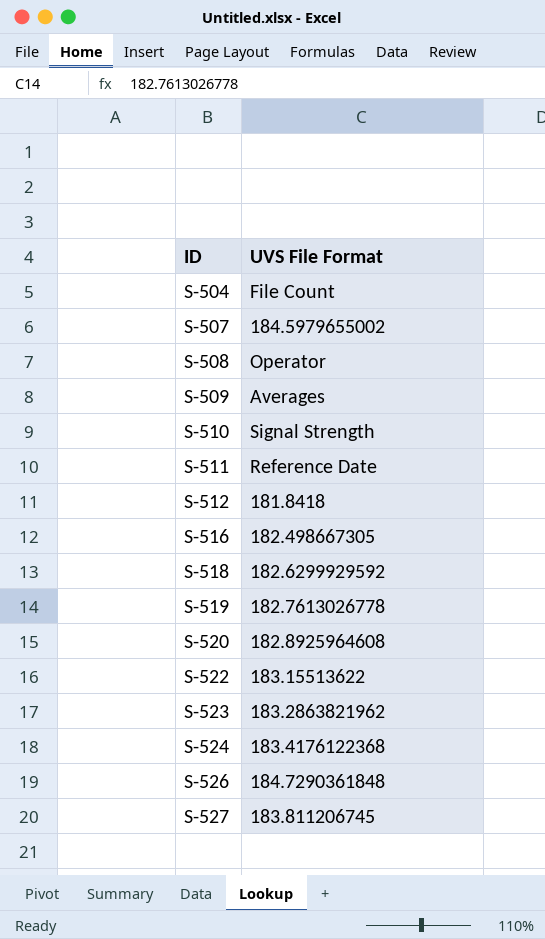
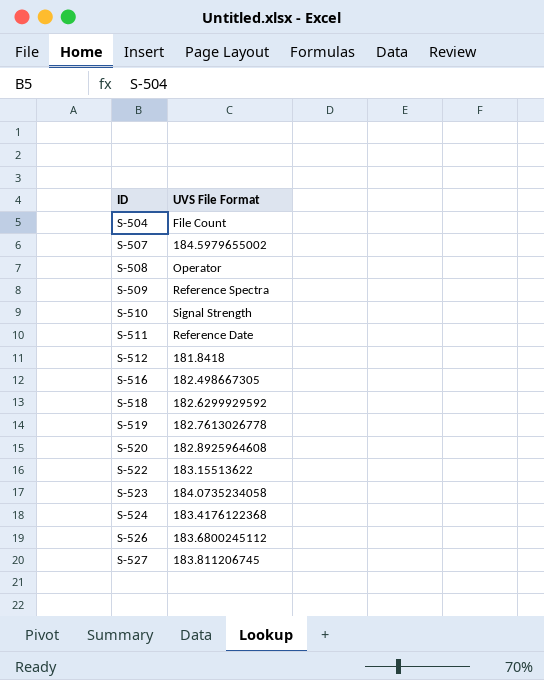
S-509 | UVS File Format: Averages -> Reference Spectra
S-523 | UVS File Format: 183.2863821962 -> 184.0735234058
S-526 | UVS File Format: 184.7290361848 -> 183.6800245112

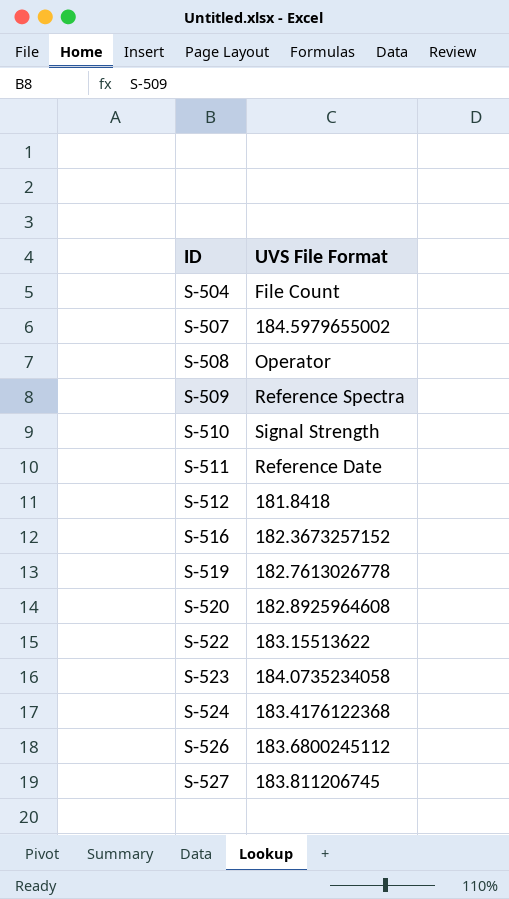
row S-518: 182.6299929592 -> none
S-516 | UVS File Format: 182.498667305 -> 182.3673257152

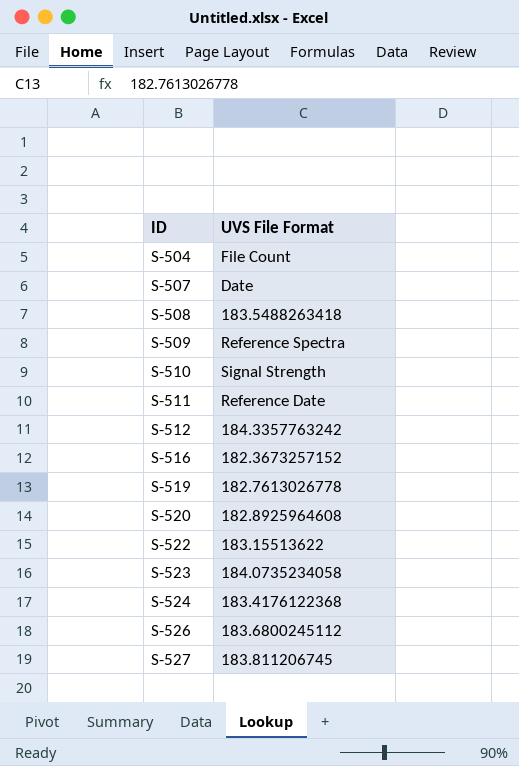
S-507 | UVS File Format: 184.5979655002 -> Date
S-508 | UVS File Format: Operator -> 183.5488263418
S-512 | UVS File Format: 181.8418 -> 184.3357763242

